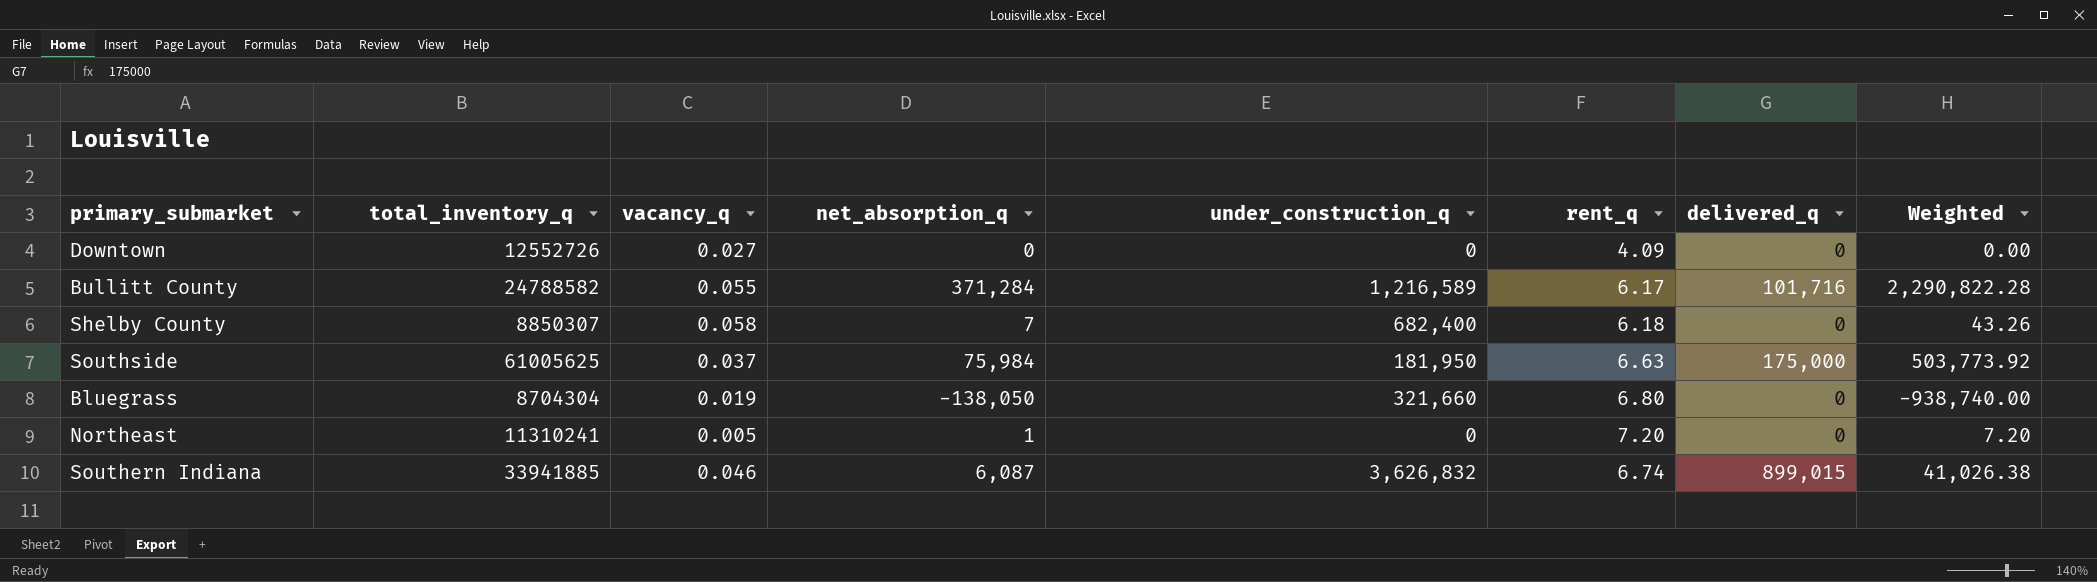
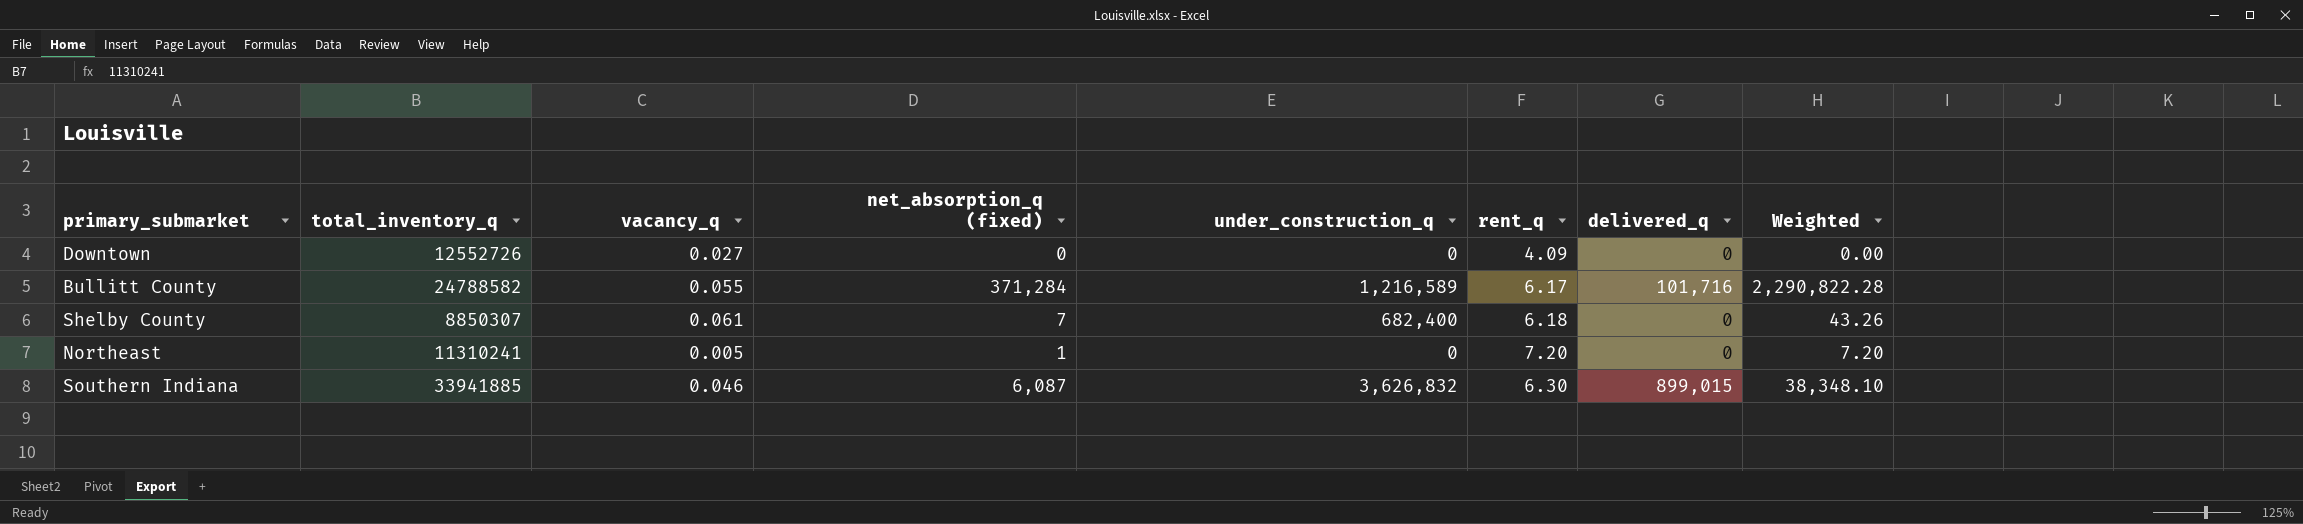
column name: net_absorption_q -> net_absorption_q (fixed)
row Southside: 61005625 | 0.037 | 75,984 | 181,950 | 6.63 | 175,000 | 503,773.92 -> none
row Bluegrass: 8704304 | 0.019 | -138,050 | 321,660 | 6.80 | 0 | -938,740.00 -> none
Shelby County | vacancy_q: 0.058 -> 0.061
Southern Indiana | rent_q: 6.74 -> 6.30
Southern Indiana | Weighted: 41,026.38 -> 38,348.10

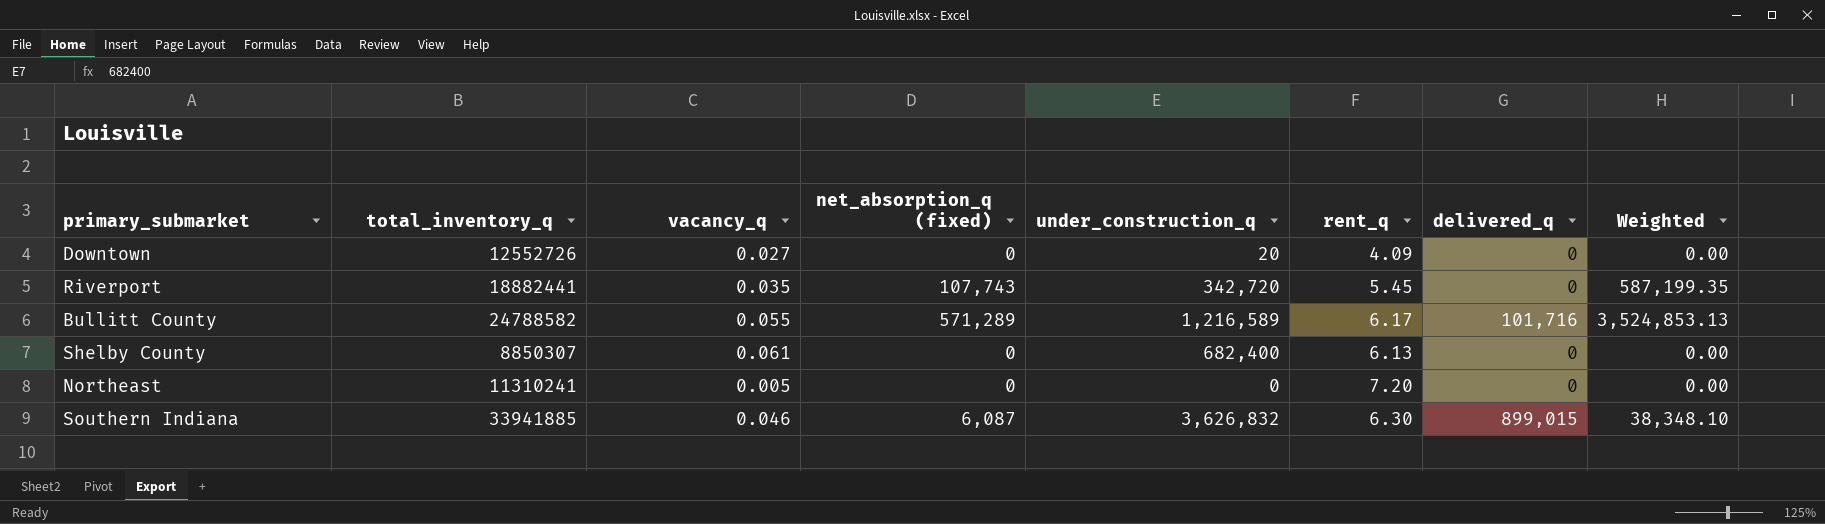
Downtown | under_construction_q: 0 -> 20
row Riverport: none -> 18882441 | 0.035 | 107,743 | 342,720 | 5.45 | 0 | 587,199.35
Bullitt County | net_absorption_q (fixed): 371,284 -> 571,289
Bullitt County | Weighted: 2,290,822.28 -> 3,524,853.13
Shelby County | net_absorption_q (fixed): 7 -> 0
Shelby County | rent_q: 6.18 -> 6.13
Shelby County | Weighted: 43.26 -> 0.00
Northeast | net_absorption_q (fixed): 1 -> 0
Northeast | Weighted: 7.20 -> 0.00

